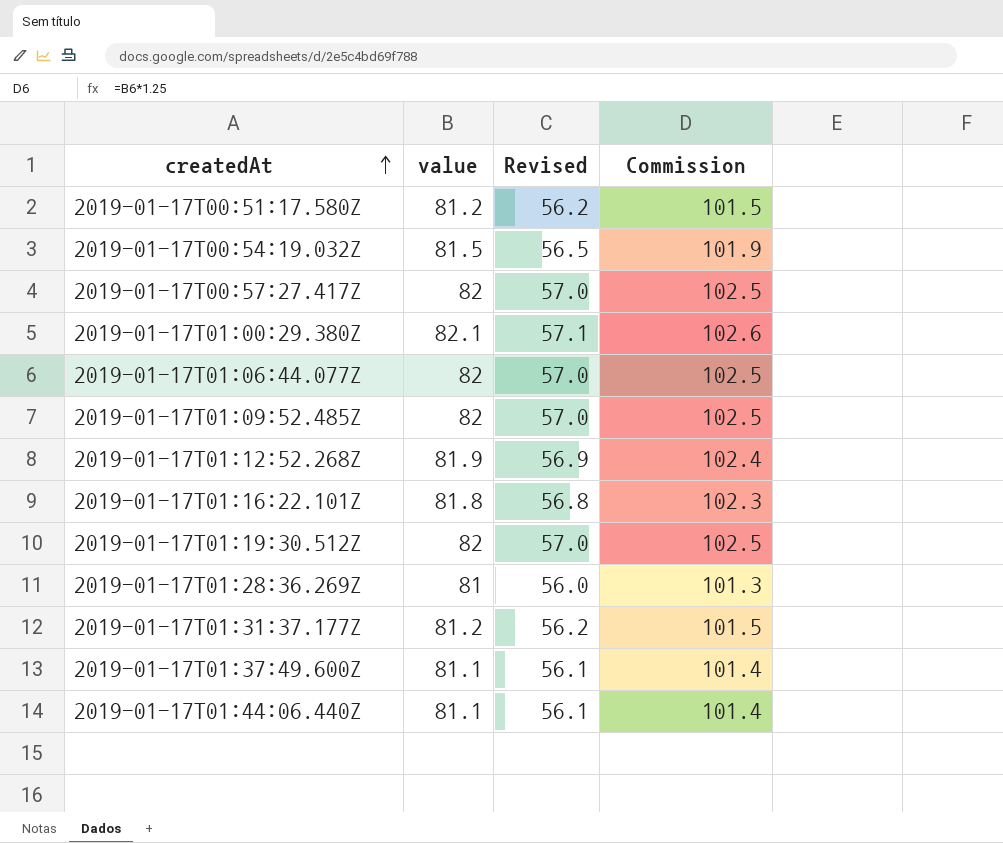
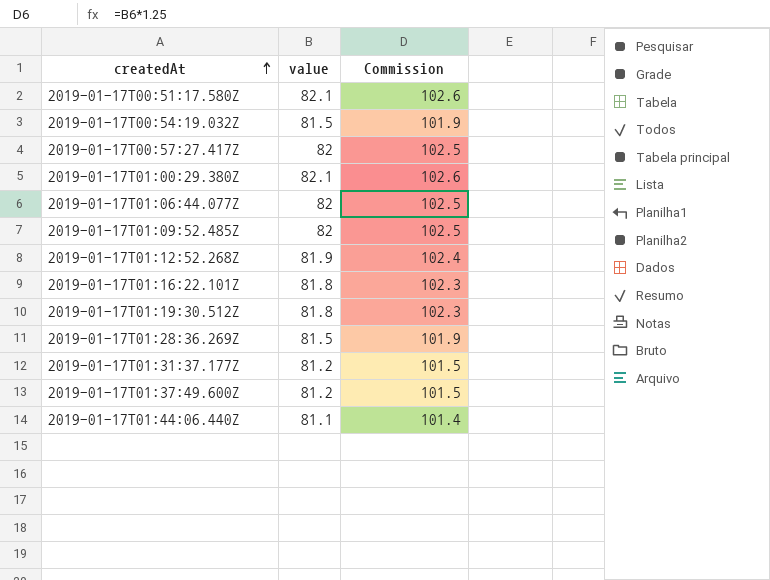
column Revised | formula: [value] - 25 -> none
2019-01-17T00:51:17.580Z | value: 81.2 -> 82.1
2019-01-17T00:51:17.580Z | Commission: 101.5 -> 102.6
2019-01-17T01:19:30.512Z | value: 82 -> 81.8
2019-01-17T01:19:30.512Z | Commission: 102.5 -> 102.3
2019-01-17T01:28:36.269Z | value: 81 -> 81.5
2019-01-17T01:28:36.269Z | Commission: 101.3 -> 101.9
2019-01-17T01:37:49.600Z | value: 81.1 -> 81.2
2019-01-17T01:37:49.600Z | Commission: 101.4 -> 101.5

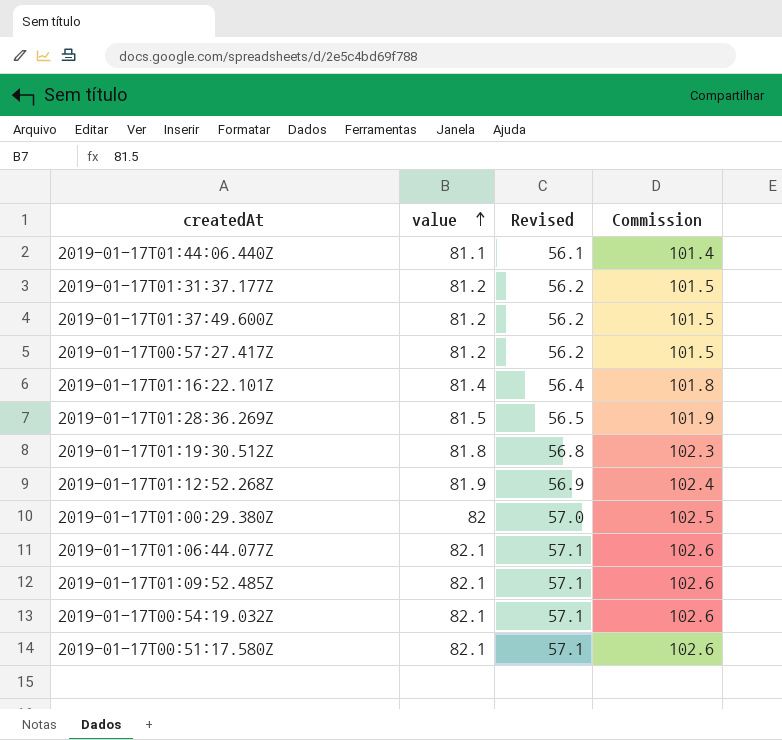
row order: createdAt ascending -> value ascending
column Revised | formula: none -> [value] - 25
2019-01-17T00:57:27.417Z | value: 82 -> 81.2
2019-01-17T00:57:27.417Z | Commission: 102.5 -> 101.5
2019-01-17T01:16:22.101Z | value: 81.8 -> 81.4
2019-01-17T01:16:22.101Z | Commission: 102.3 -> 101.8
2019-01-17T01:00:29.380Z | value: 82.1 -> 82
2019-01-17T01:00:29.380Z | Commission: 102.6 -> 102.5
2019-01-17T01:06:44.077Z | value: 82 -> 82.1
2019-01-17T01:06:44.077Z | Commission: 102.5 -> 102.6
2019-01-17T01:09:52.485Z | value: 82 -> 82.1
2019-01-17T01:09:52.485Z | Commission: 102.5 -> 102.6
2019-01-17T00:54:19.032Z | value: 81.5 -> 82.1
2019-01-17T00:54:19.032Z | Commission: 101.9 -> 102.6

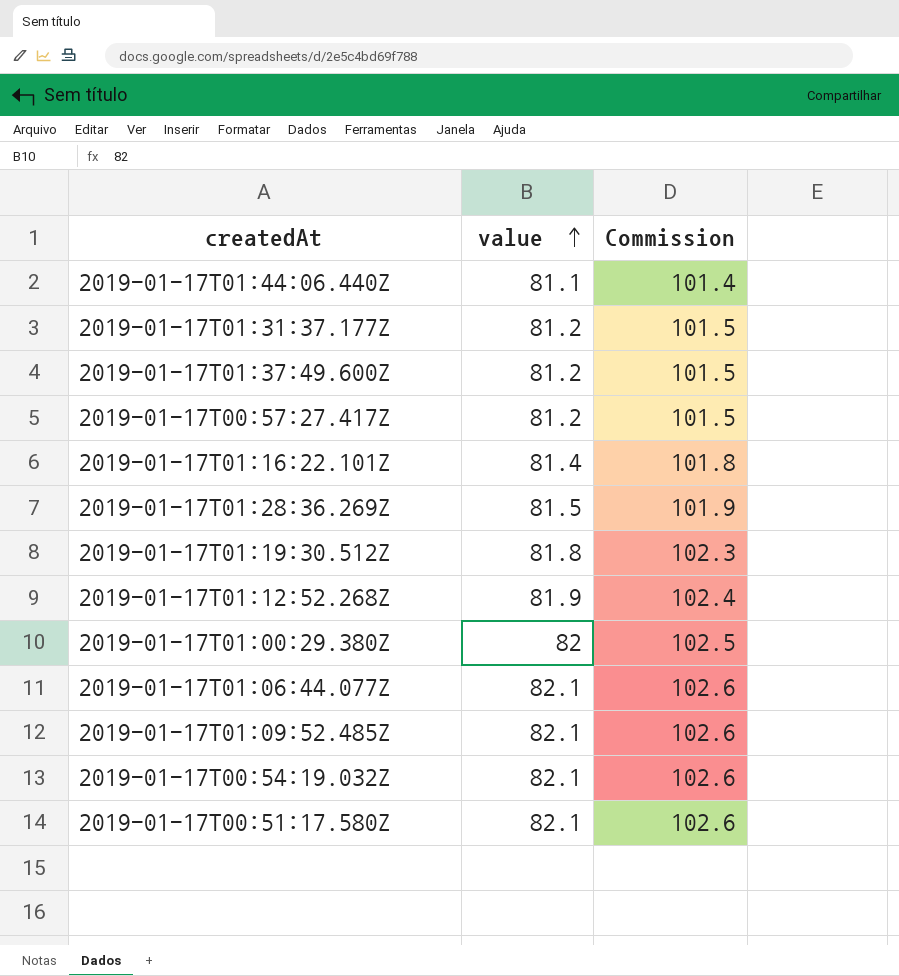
column Revised | formula: [value] - 25 -> none

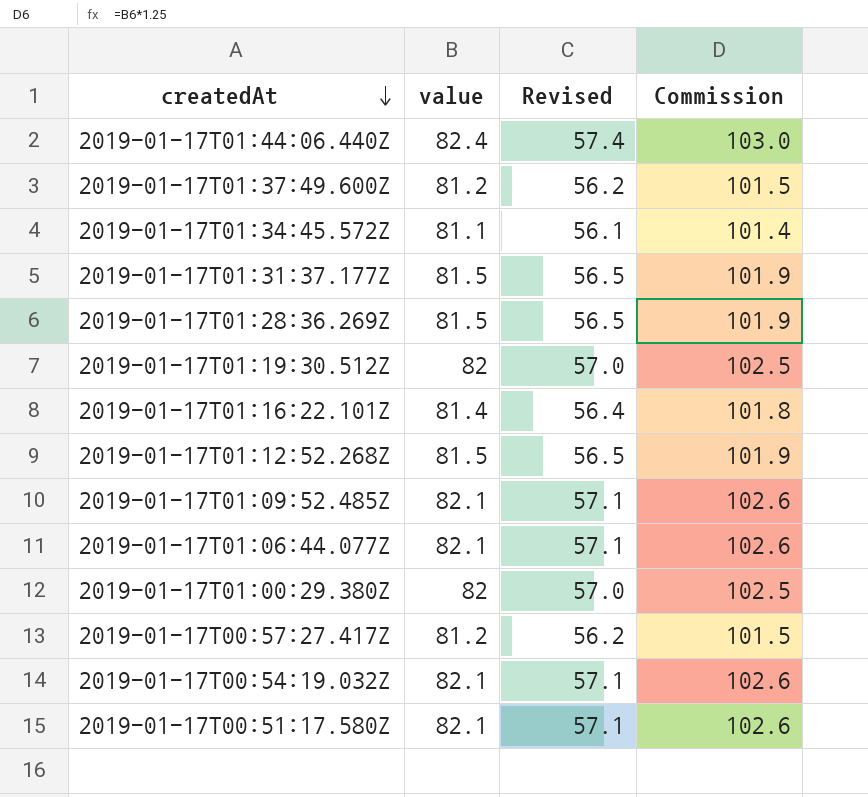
row order: value ascending -> createdAt descending
column Revised | formula: none -> [value] - 25
2019-01-17T01:44:06.440Z | value: 81.1 -> 82.4
2019-01-17T01:44:06.440Z | Commission: 101.4 -> 103.0
row 2019-01-17T01:34:45.572Z: none -> 81.1 | 56.1 | 101.4
2019-01-17T01:31:37.177Z | value: 81.2 -> 81.5
2019-01-17T01:31:37.177Z | Commission: 101.5 -> 101.9
2019-01-17T01:19:30.512Z | value: 81.8 -> 82
2019-01-17T01:19:30.512Z | Commission: 102.3 -> 102.5
2019-01-17T01:12:52.268Z | value: 81.9 -> 81.5
2019-01-17T01:12:52.268Z | Commission: 102.4 -> 101.9

